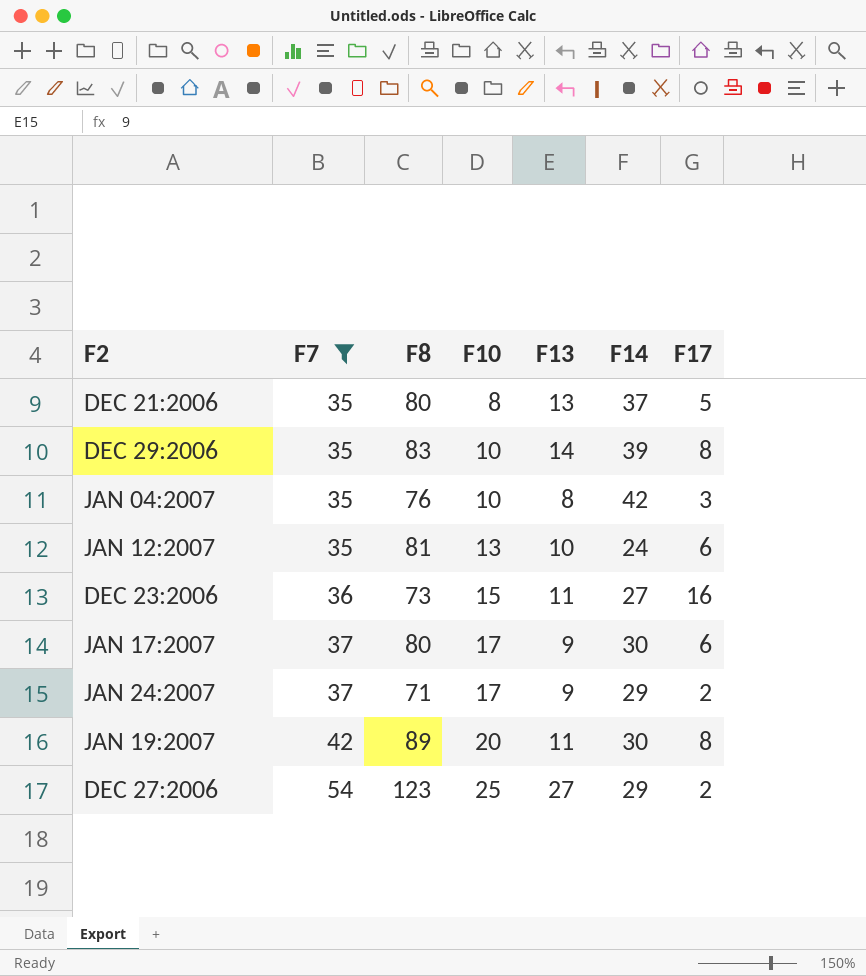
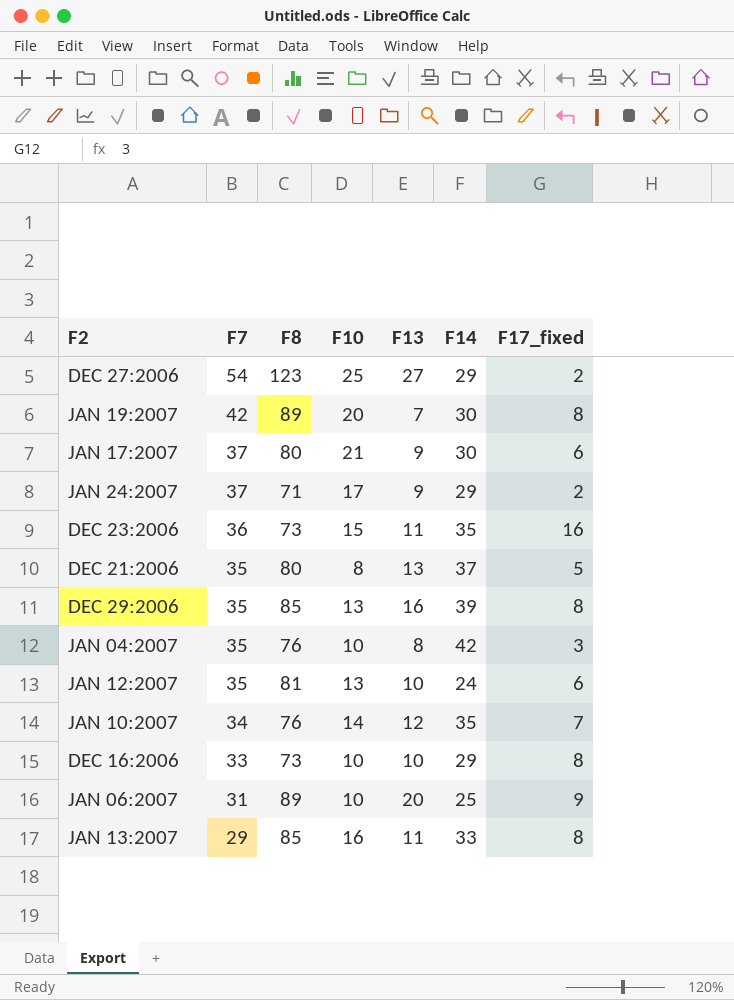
filter: F7 >= 35 -> none
row order: F7 ascending -> F7 descending
column name: F17 -> F17_fixed
JAN 19:2007 | F13: 11 -> 7
JAN 17:2007 | F10: 17 -> 21
DEC 23:2006 | F14: 27 -> 35
DEC 29:2006 | F8: 83 -> 85
DEC 29:2006 | F10: 10 -> 13
DEC 29:2006 | F13: 14 -> 16

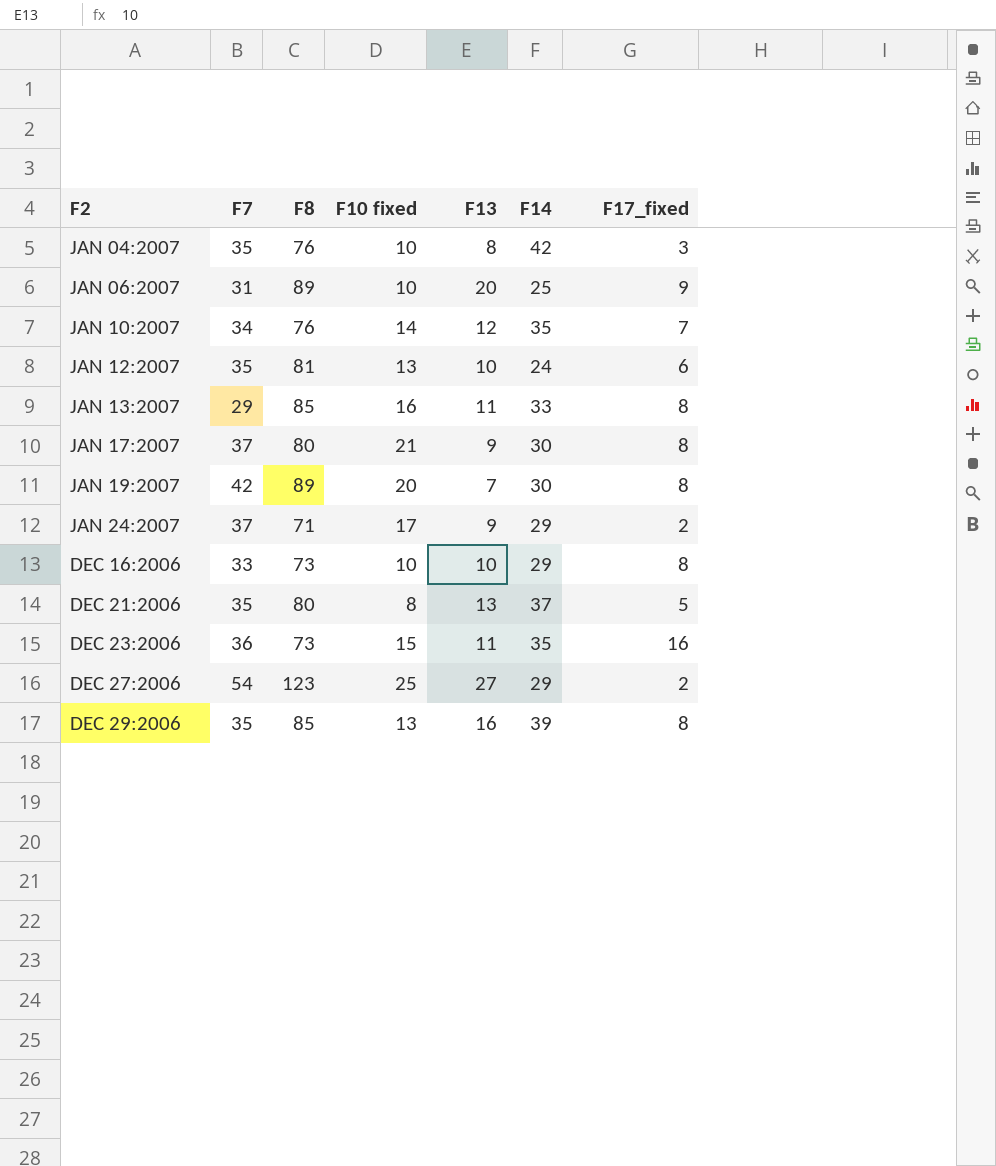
row order: F7 descending -> F2 ascending
column name: F10 -> F10 fixed
JAN 17:2007 | F17_fixed: 6 -> 8

